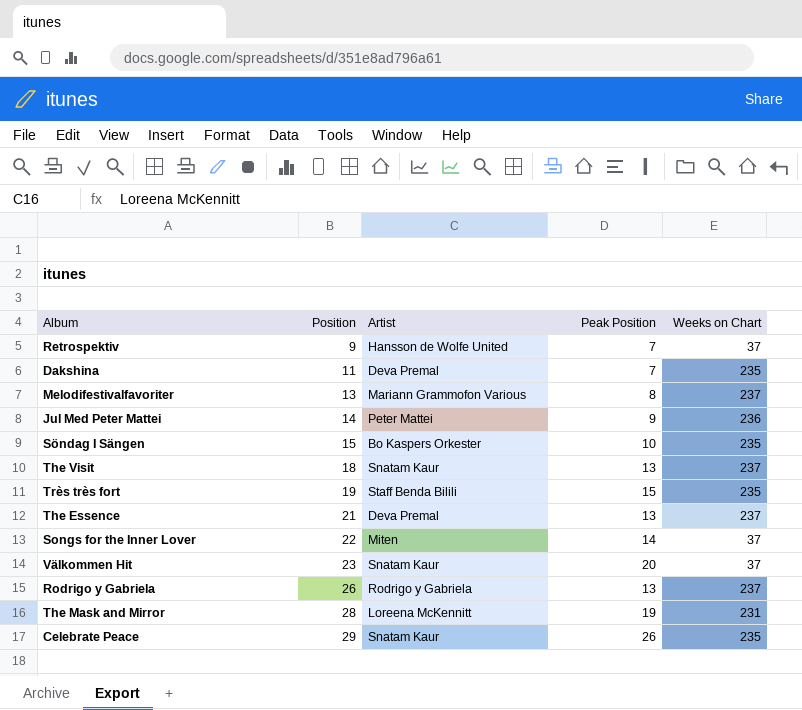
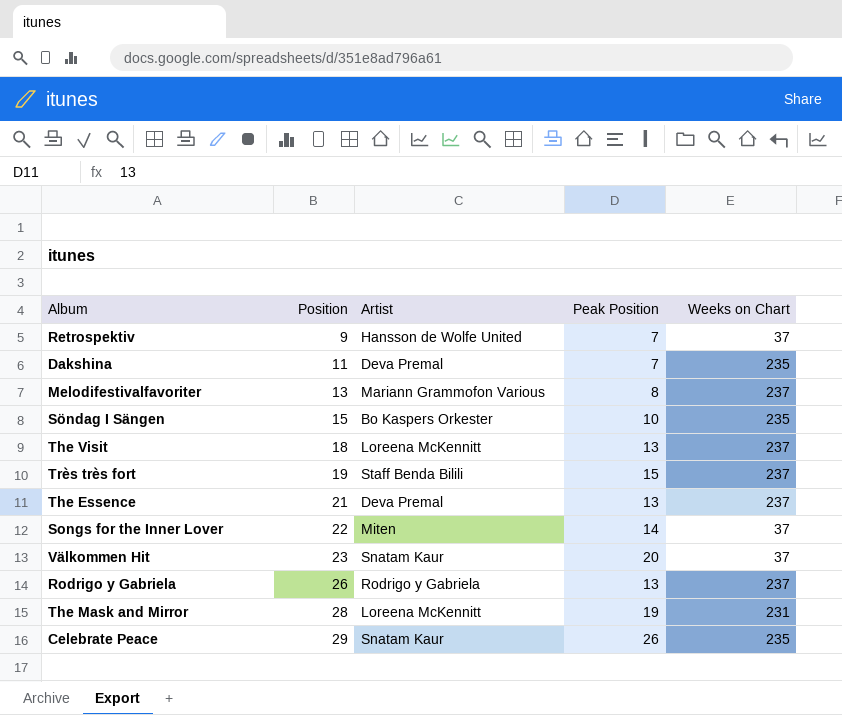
row Jul Med Peter Mattei: 14 | Peter Mattei | 9 | 236 -> none
The Visit | Artist: Snatam Kaur -> Loreena McKennitt
Très très fort | Weeks on Chart: 235 -> 237

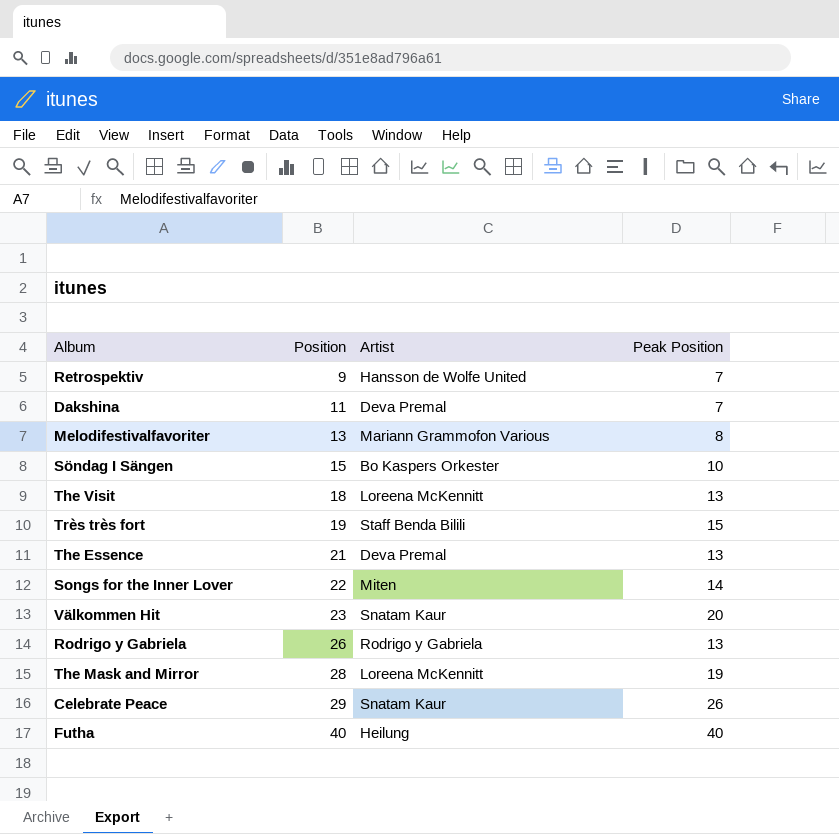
column Weeks on Chart | position: 5 -> none
row Futha: none -> 40 | Heilung | 40

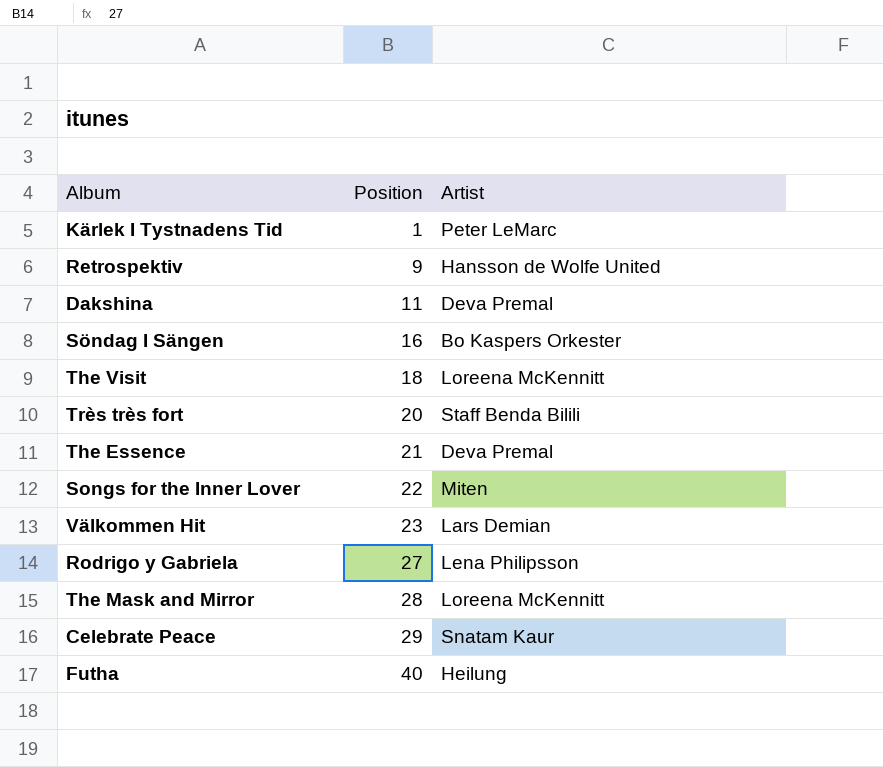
column Peak Position | position: 4 -> none
row Melodifestivalfavoriter: 13 | Mariann Grammofon Various | 8 -> none
row Kärlek I Tystnadens Tid: none -> 1 | Peter LeMarc
Söndag I Sängen | Position: 15 -> 16
Très très fort | Position: 19 -> 20
Välkommen Hit | Artist: Snatam Kaur -> Lars Demian
Rodrigo y Gabriela | Position: 26 -> 27
Rodrigo y Gabriela | Artist: Rodrigo y Gabriela -> Lena Philipsson

